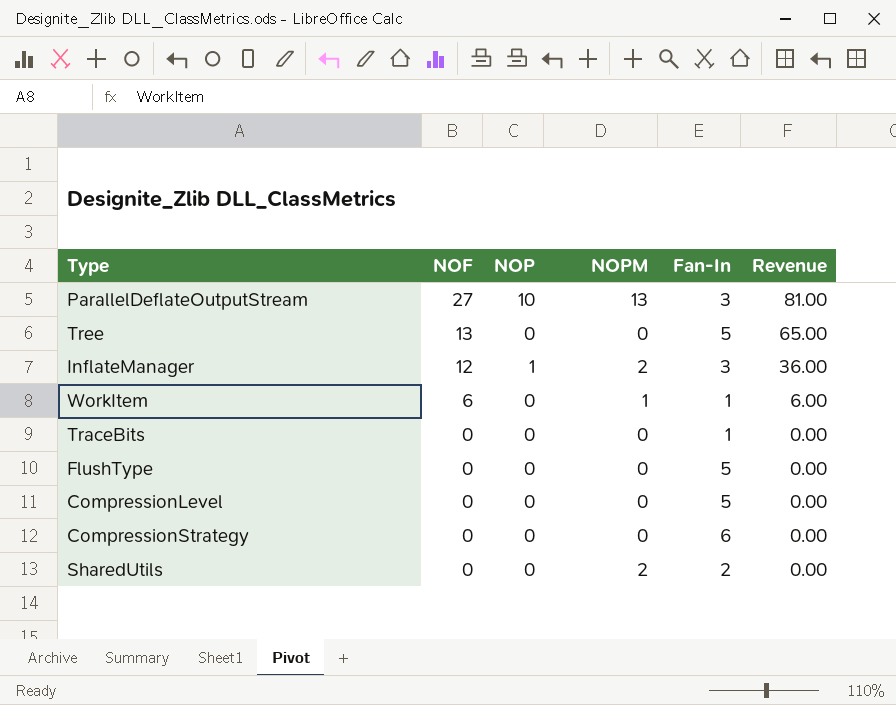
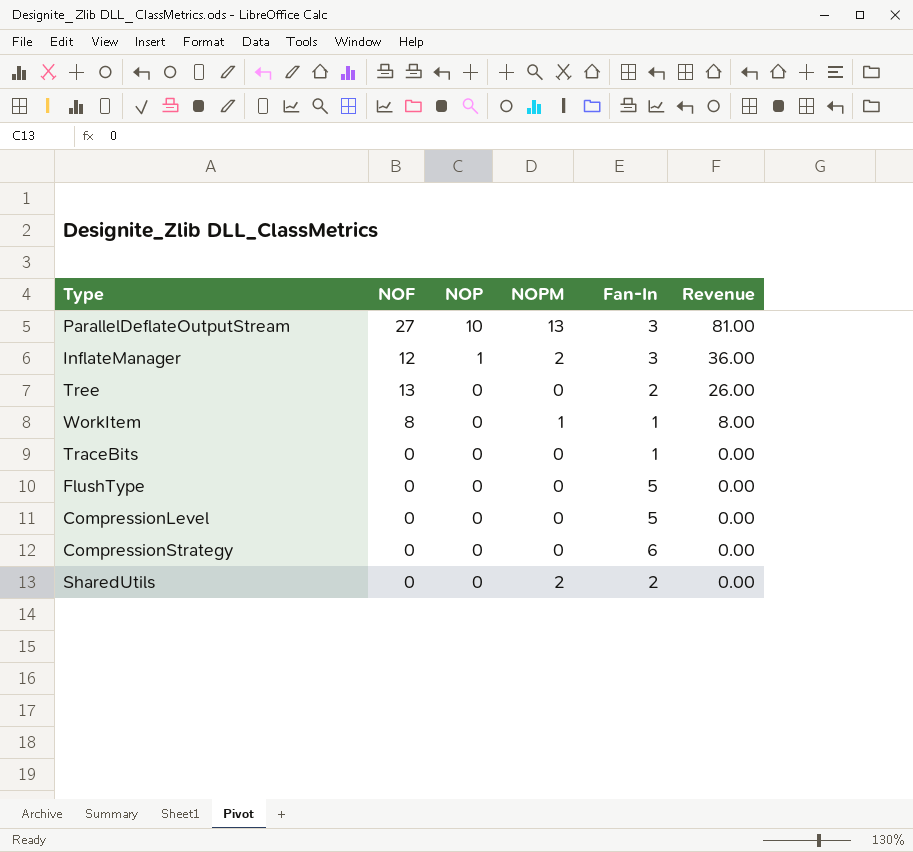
row order: NOF descending -> NOP descending
Tree | Fan-In: 5 -> 2
Tree | Revenue: 65.00 -> 26.00
WorkItem | NOF: 6 -> 8
WorkItem | Revenue: 6.00 -> 8.00

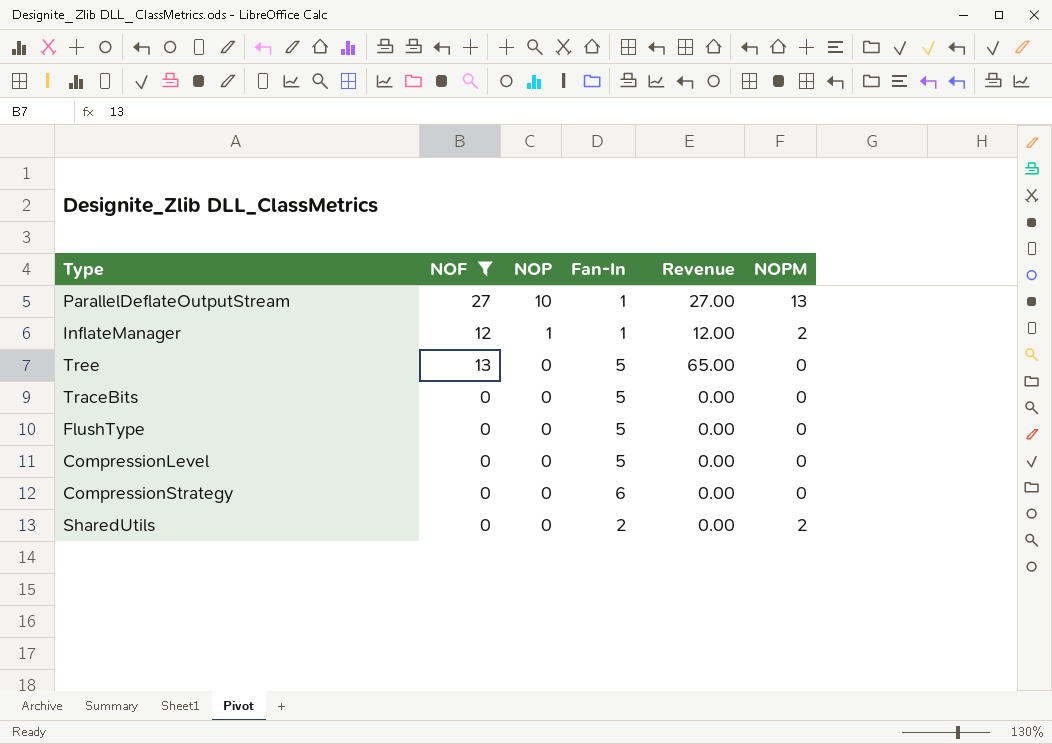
filter: none -> NOF != 8
column NOPM | position: 4 -> 6
ParallelDeflateOutputStream | Fan-In: 3 -> 1
ParallelDeflateOutputStream | Revenue: 81.00 -> 27.00
InflateManager | Fan-In: 3 -> 1
InflateManager | Revenue: 36.00 -> 12.00
Tree | Fan-In: 2 -> 5
Tree | Revenue: 26.00 -> 65.00
TraceBits | Fan-In: 1 -> 5

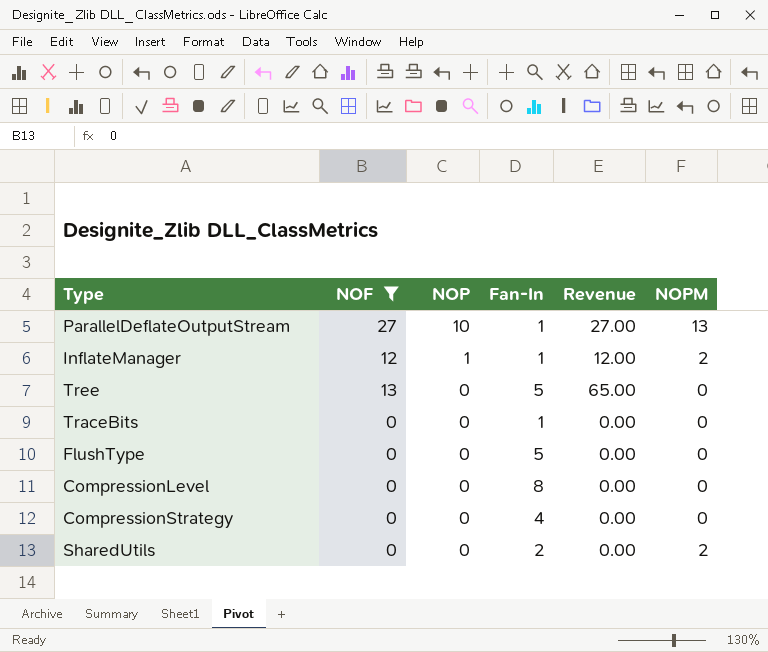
TraceBits | Fan-In: 5 -> 1
CompressionLevel | Fan-In: 5 -> 8
CompressionStrategy | Fan-In: 6 -> 4

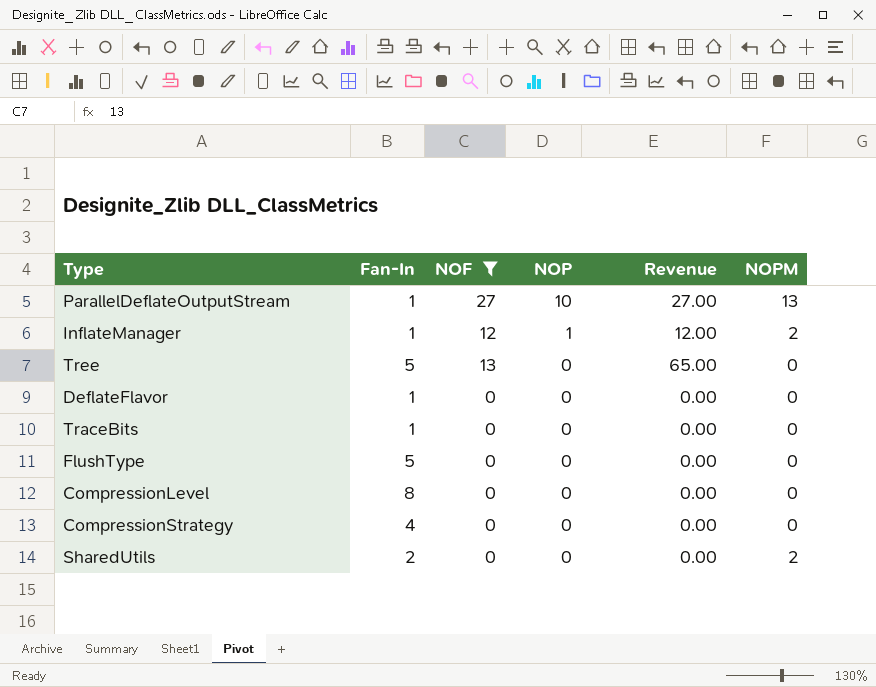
column Fan-In | position: 4 -> 2
row DeflateFlavor: none -> 1 | 0 | 0 | 0.00 | 0

